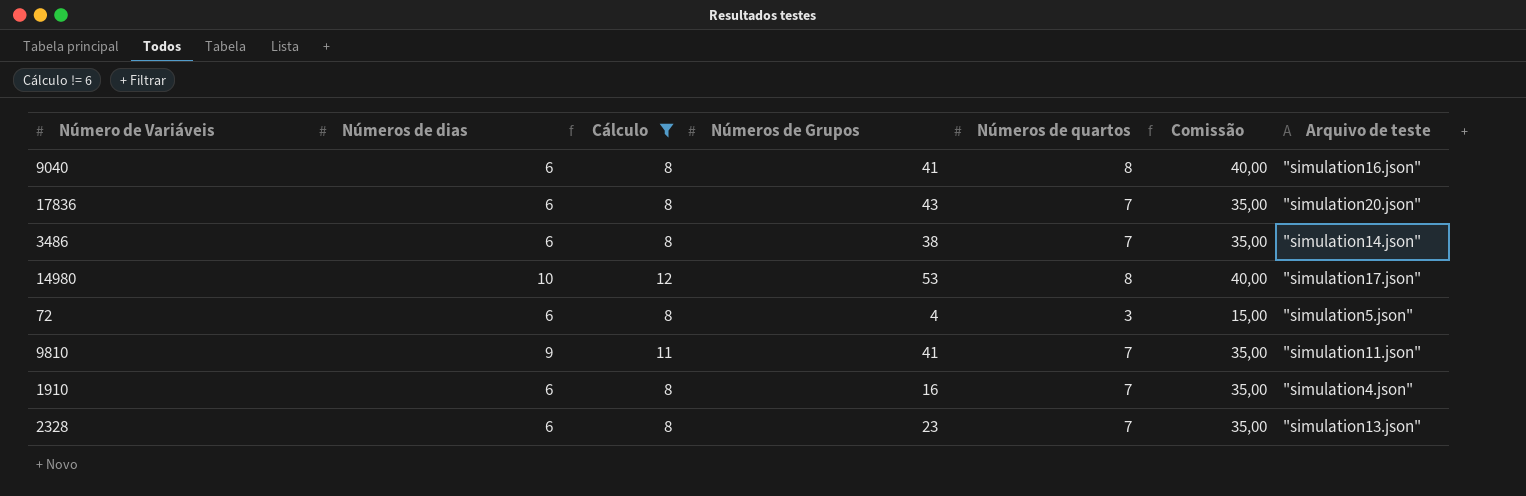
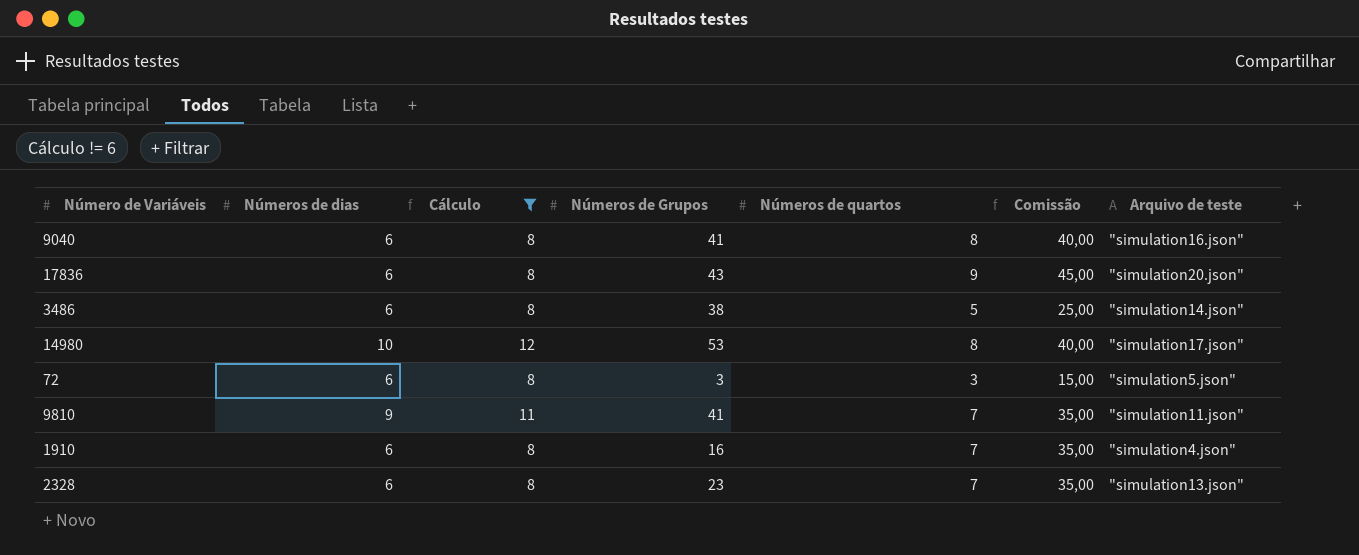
17836 | Números de quartos: 7 -> 9
17836 | Comissão: 35,00 -> 45,00
3486 | Números de quartos: 7 -> 5
3486 | Comissão: 35,00 -> 25,00
72 | Números de Grupos: 4 -> 3

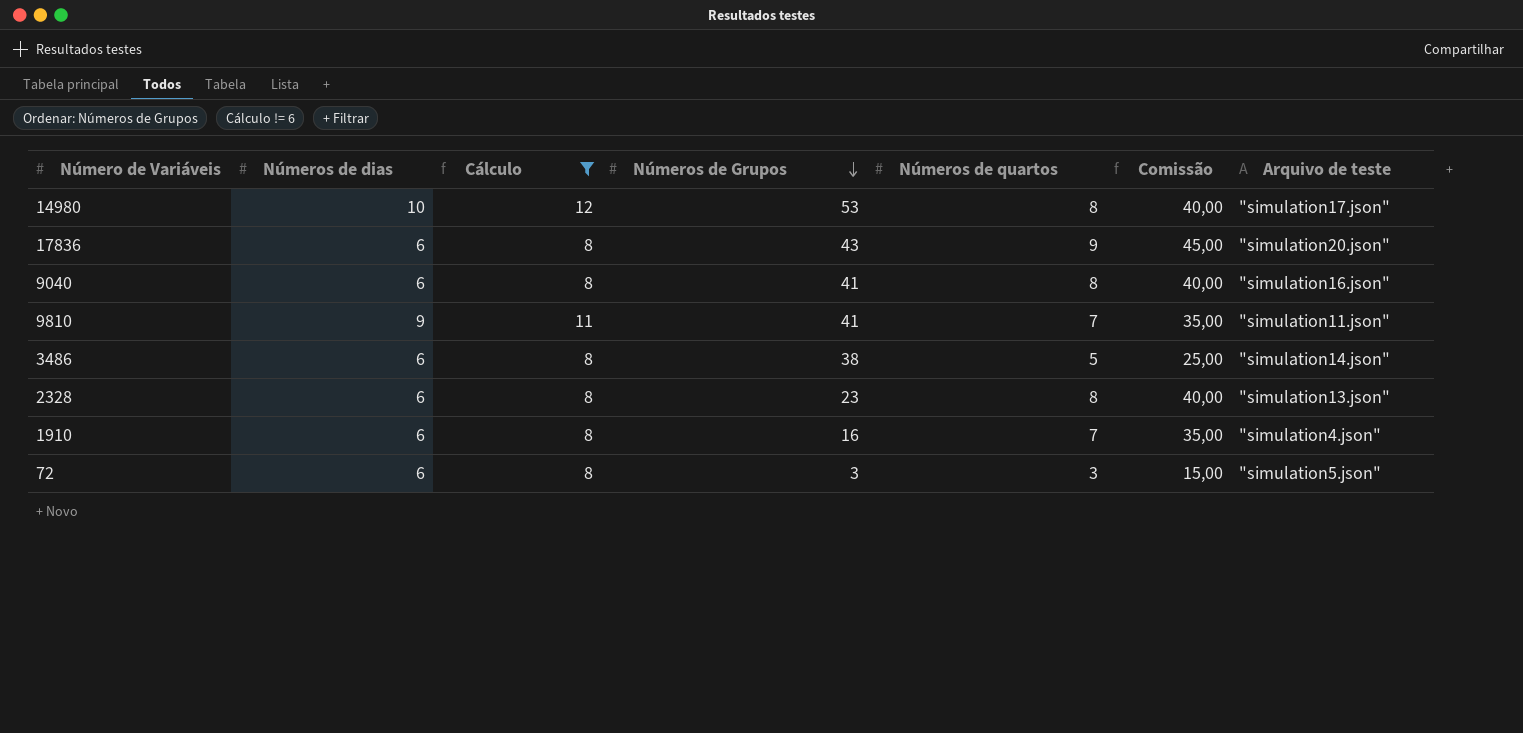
row order: none -> Números de Grupos descending
2328 | Números de quartos: 7 -> 8
2328 | Comissão: 35,00 -> 40,00

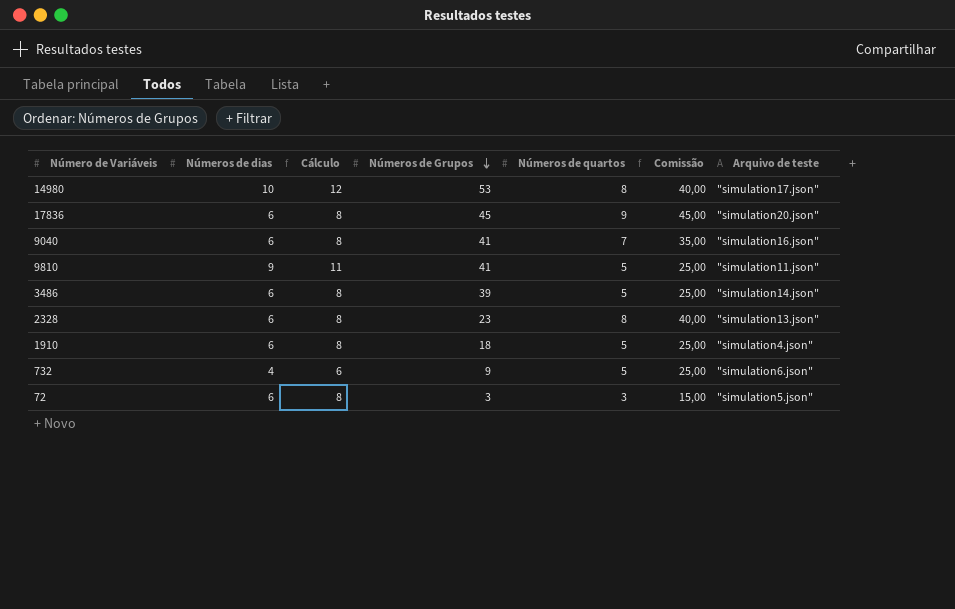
filter: Cálculo != 6 -> none
17836 | Números de Grupos: 43 -> 45
9040 | Números de quartos: 8 -> 7
9040 | Comissão: 40,00 -> 35,00
9810 | Números de quartos: 7 -> 5
9810 | Comissão: 35,00 -> 25,00
3486 | Números de Grupos: 38 -> 39
1910 | Números de Grupos: 16 -> 18
1910 | Números de quartos: 7 -> 5
1910 | Comissão: 35,00 -> 25,00

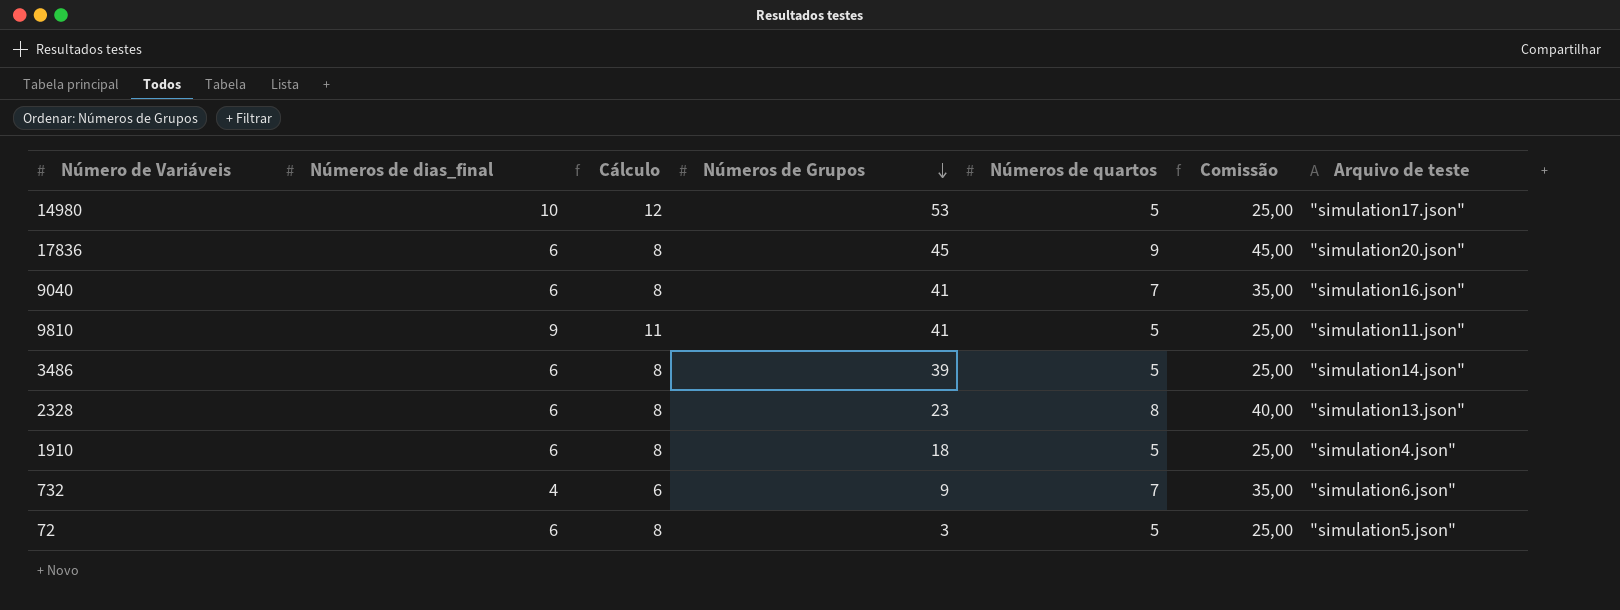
column name: Números de dias -> Números de dias_final
14980 | Números de quartos: 8 -> 5
14980 | Comissão: 40,00 -> 25,00
732 | Números de quartos: 5 -> 7
732 | Comissão: 25,00 -> 35,00
72 | Números de quartos: 3 -> 5
72 | Comissão: 15,00 -> 25,00

